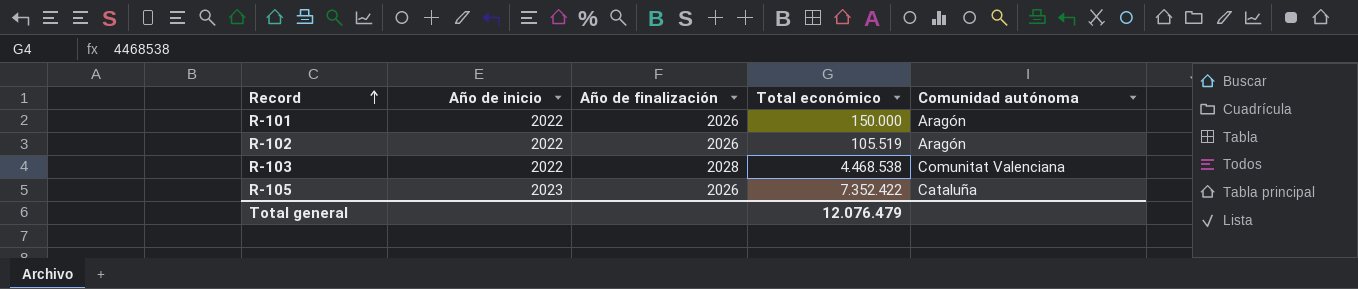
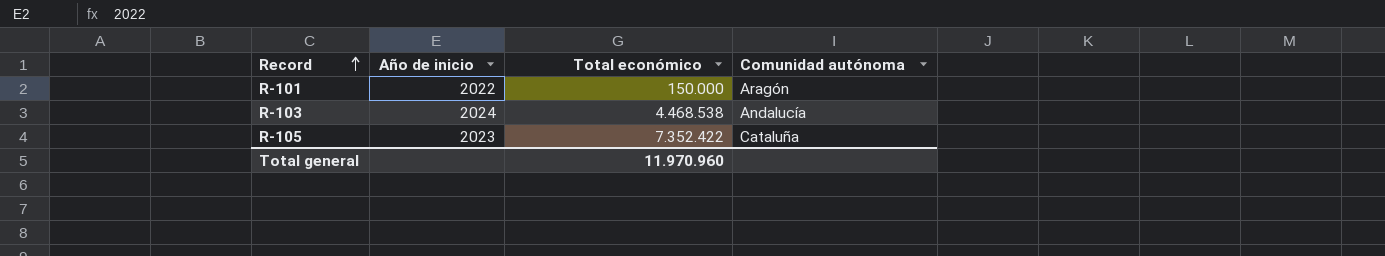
column Año de finalización | position: 3 -> none
row R-102: 2022 | 2026 | 105.519 | Aragón -> none
R-103 | Año de inicio: 2022 -> 2024
R-103 | Comunidad autónoma: Comunitat Valenciana -> Andalucía
Total general | Total económico: 12.076.479 -> 11.970.960

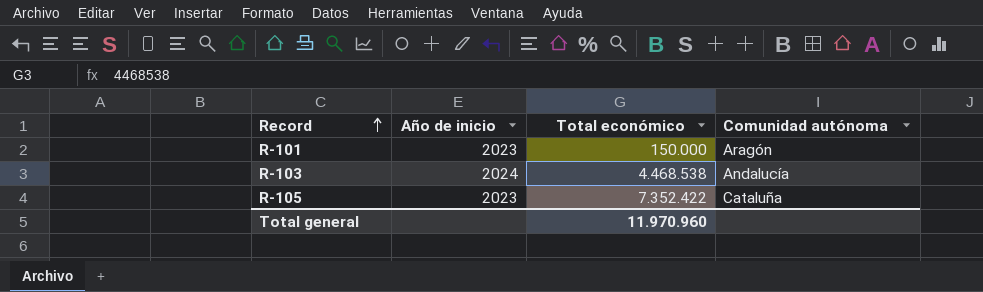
R-101 | Año de inicio: 2022 -> 2023

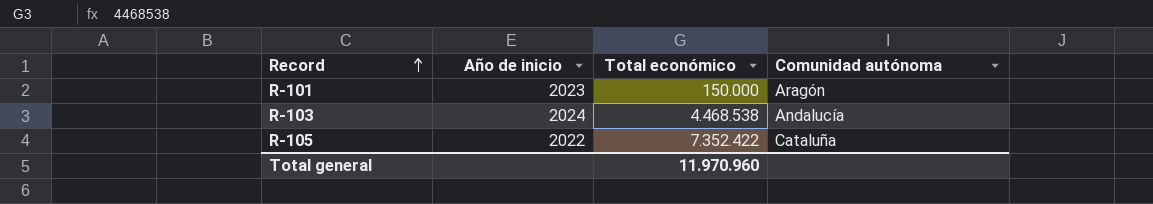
R-105 | Año de inicio: 2023 -> 2022

